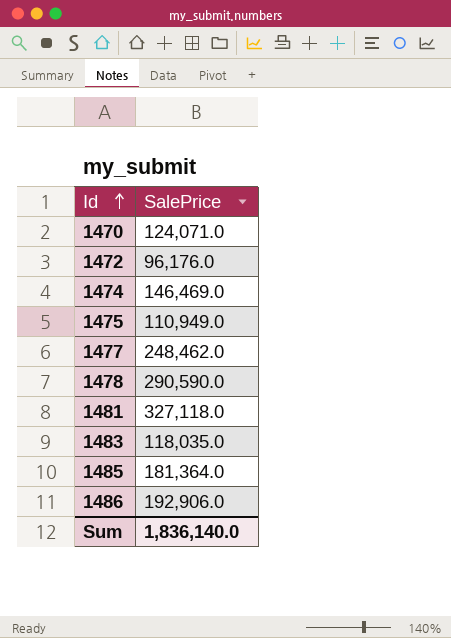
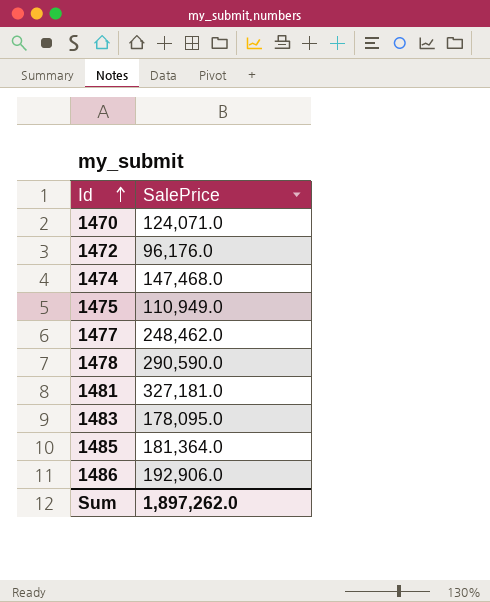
1474 | SalePrice: 146,469.0 -> 147,468.0
1481 | SalePrice: 327,118.0 -> 327,181.0
1483 | SalePrice: 118,035.0 -> 178,095.0
Sum | SalePrice: 1,836,140.0 -> 1,897,262.0

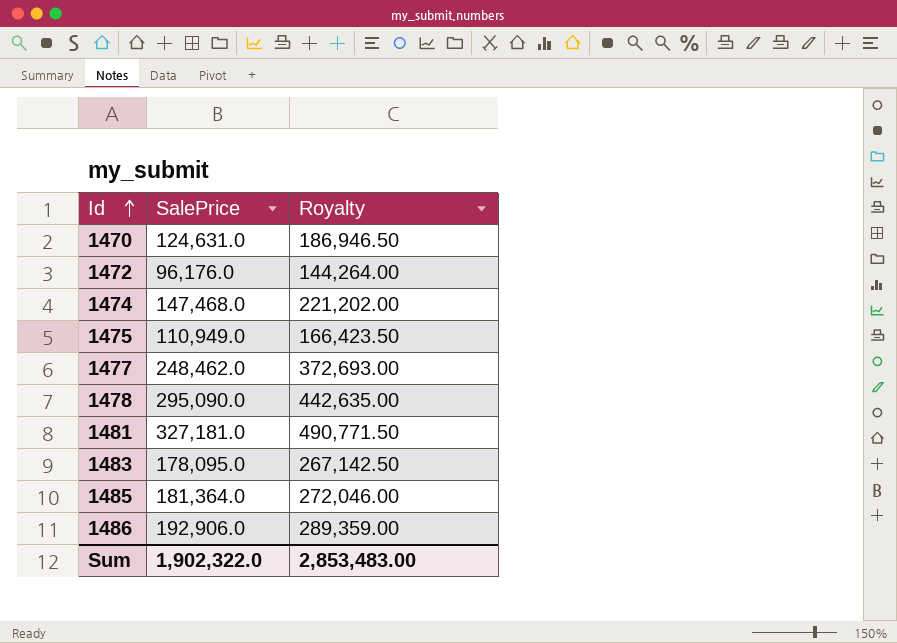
column Royalty | formula: none -> [SalePrice] * 1.5
1470 | SalePrice: 124,071.0 -> 124,631.0
1478 | SalePrice: 290,590.0 -> 295,090.0
Sum | SalePrice: 1,897,262.0 -> 1,902,322.0

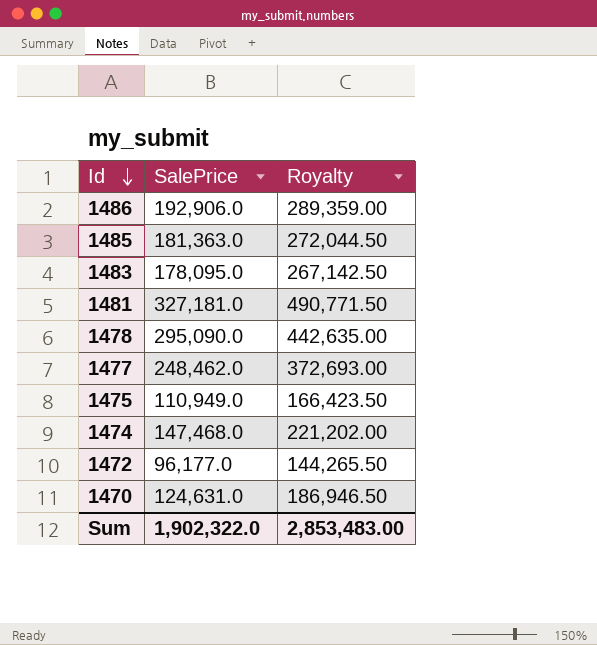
row order: Id ascending -> Id descending
1485 | SalePrice: 181,364.0 -> 181,363.0
1485 | Royalty: 272,046.00 -> 272,044.50
1472 | SalePrice: 96,176.0 -> 96,177.0
1472 | Royalty: 144,264.00 -> 144,265.50

